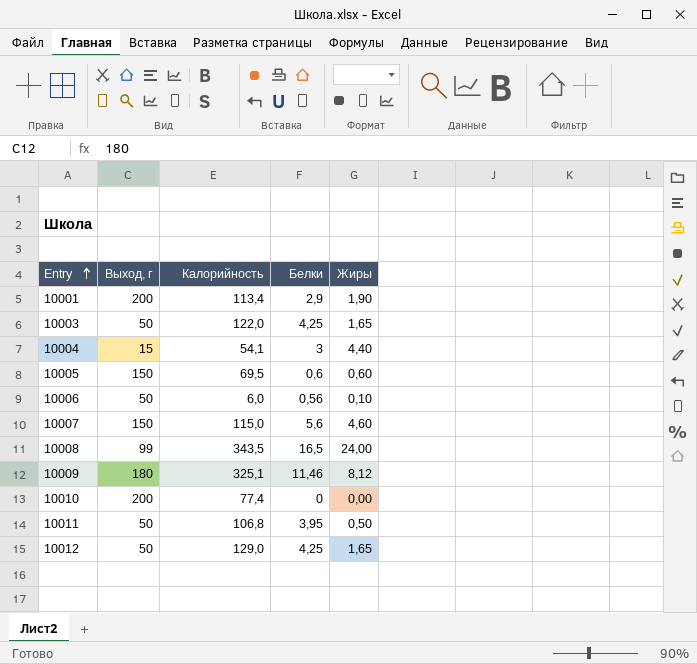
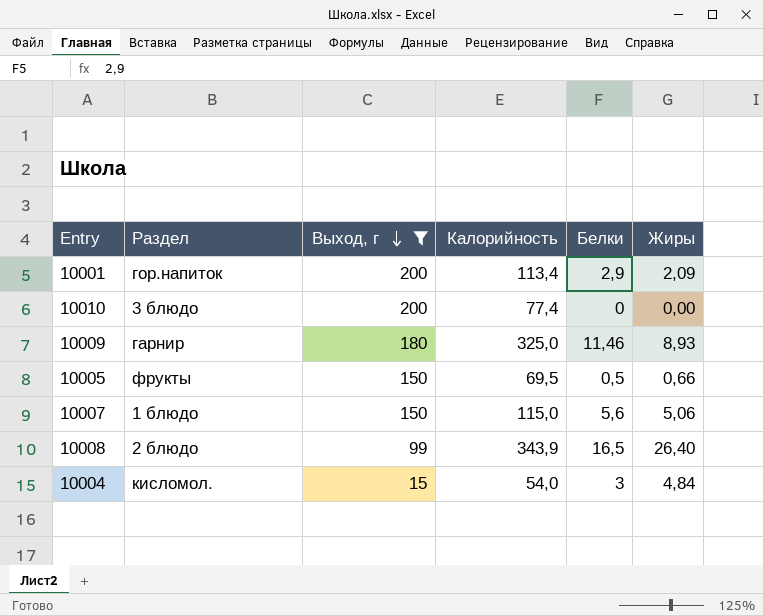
filter: none -> Выход, г != 50
row order: Entry ascending -> Выход, г descending
column Раздел | position: none -> 2
10001 | Жиры: 1,90 -> 2,09
10009 | Калорийность: 325,1 -> 325,0
10009 | Жиры: 8,12 -> 8,93
10005 | Белки: 0,6 -> 0,5
10005 | Жиры: 0,60 -> 0,66
10007 | Жиры: 4,60 -> 5,06
10008 | Калорийность: 343,5 -> 343,9
10008 | Жиры: 24,00 -> 26,40
10004 | Калорийность: 54,1 -> 54,0
10004 | Жиры: 4,40 -> 4,84

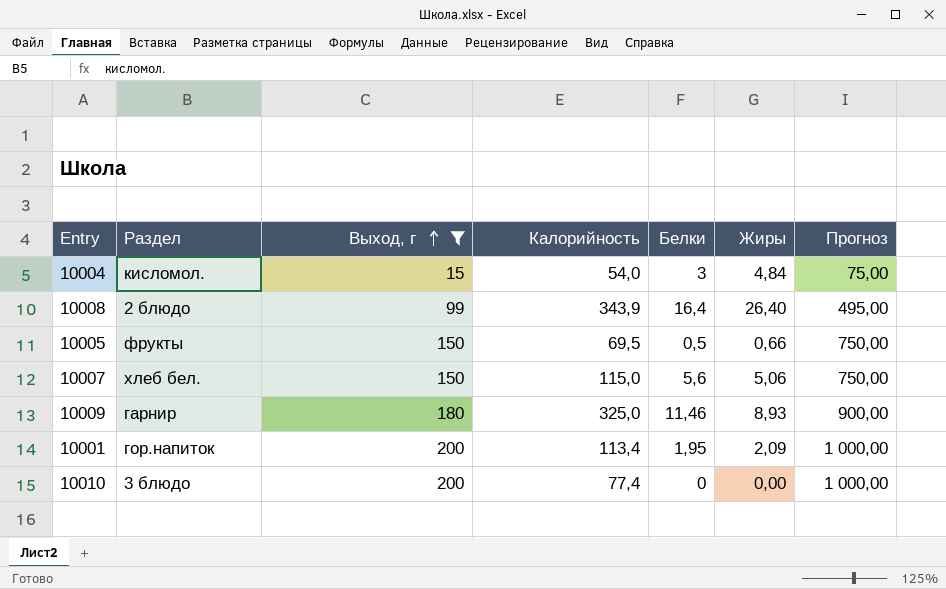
row order: Выход, г descending -> Выход, г ascending
column Прогноз | formula: none -> [Выход, г] * 5
10008 | Белки: 16,5 -> 16,4
10007 | Раздел: 1 блюдо -> хлеб бел.
10001 | Белки: 2,9 -> 1,95

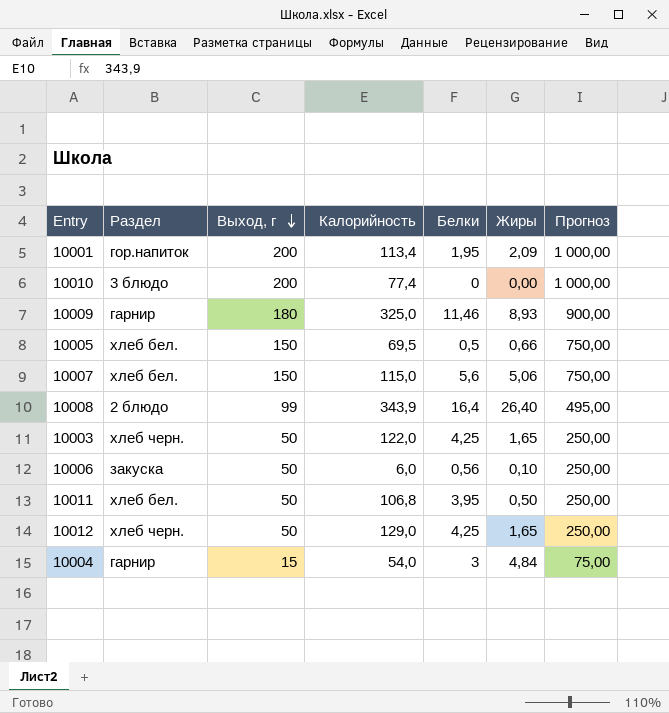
filter: Выход, г != 50 -> none
row order: Выход, г ascending -> Выход, г descending
10005 | Раздел: фрукты -> хлеб бел.
10004 | Раздел: кисломол. -> гарнир

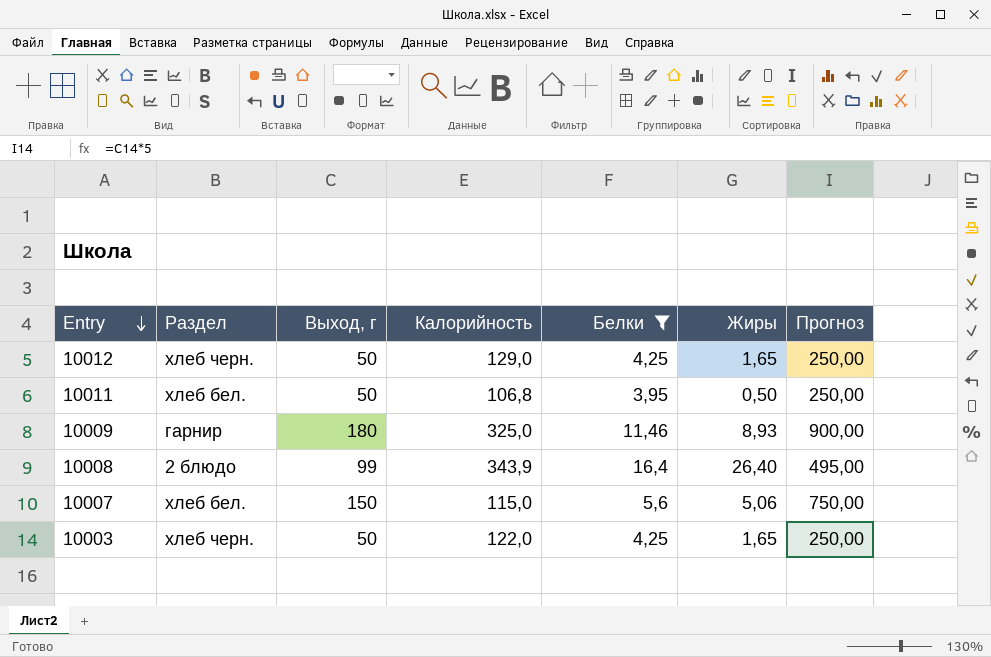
filter: none -> Белки >= 3,95
row order: Выход, г descending -> Entry descending

